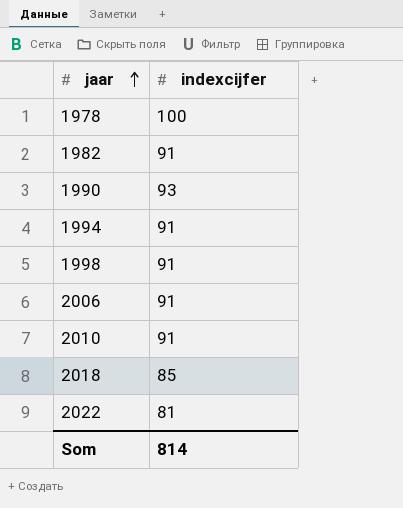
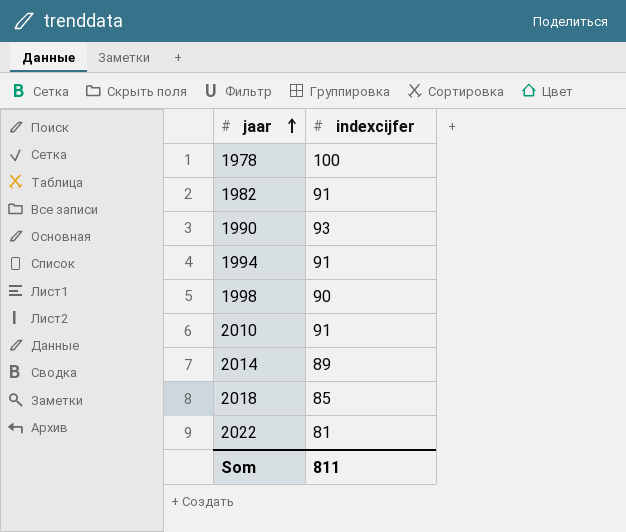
row 2006: 91 -> none
1998 | indexcijfer: 91 -> 90
row 2014: none -> 89
Som | indexcijfer: 814 -> 811

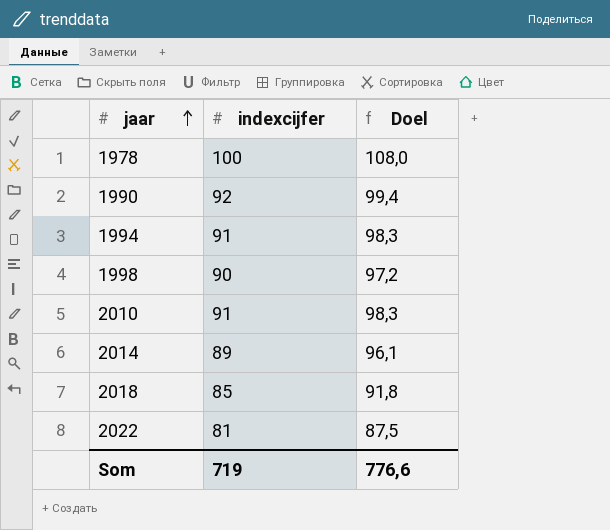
column Doel | formula: none -> [indexcijfer] * 1,08
row 1982: 91 -> none
1990 | indexcijfer: 93 -> 92
Som | indexcijfer: 811 -> 719

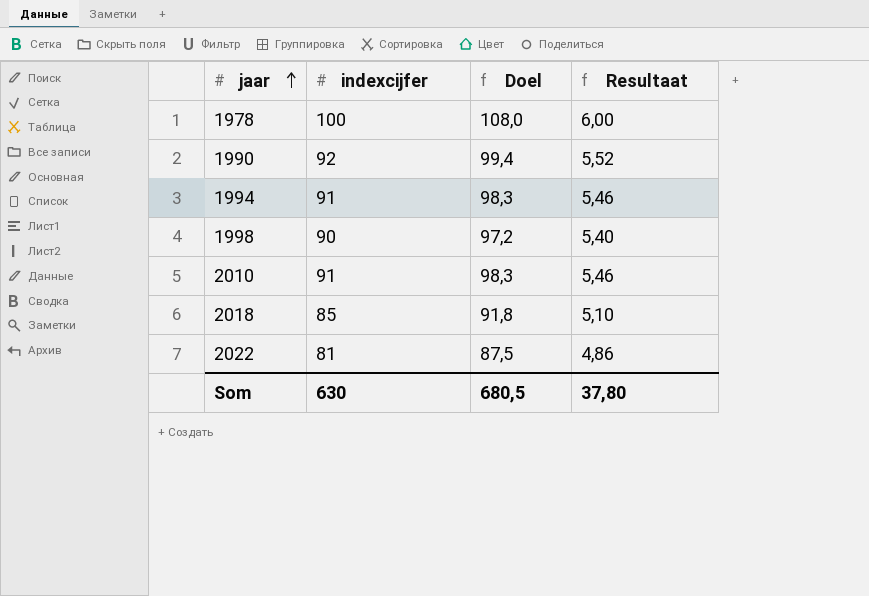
column Resultaat | formula: none -> [indexcijfer] * 0,06
row 2014: 89 | 96,1 -> none
Som | indexcijfer: 719 -> 630
Som | Doel: 776,6 -> 680,5

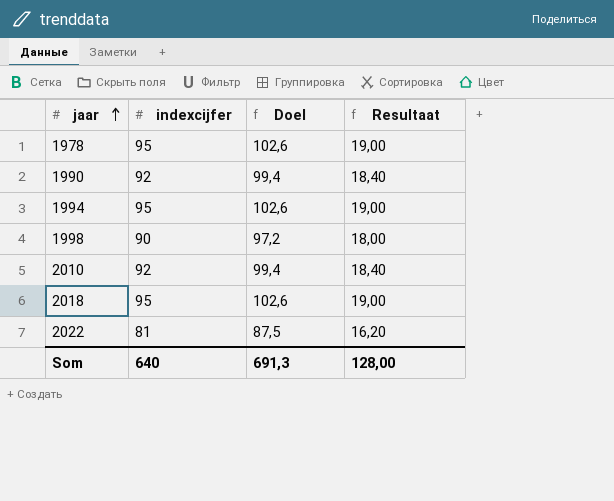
column Resultaat | formula: [indexcijfer] * 0,06 -> [indexcijfer] * 0,2
1978 | indexcijfer: 100 -> 95
1978 | Doel: 108,0 -> 102,6
1994 | indexcijfer: 91 -> 95
1994 | Doel: 98,3 -> 102,6
2010 | indexcijfer: 91 -> 92
2010 | Doel: 98,3 -> 99,4
2018 | indexcijfer: 85 -> 95
2018 | Doel: 91,8 -> 102,6
Som | indexcijfer: 630 -> 640
Som | Doel: 680,5 -> 691,3
Som | Resultaat: 37,80 -> 128,00

